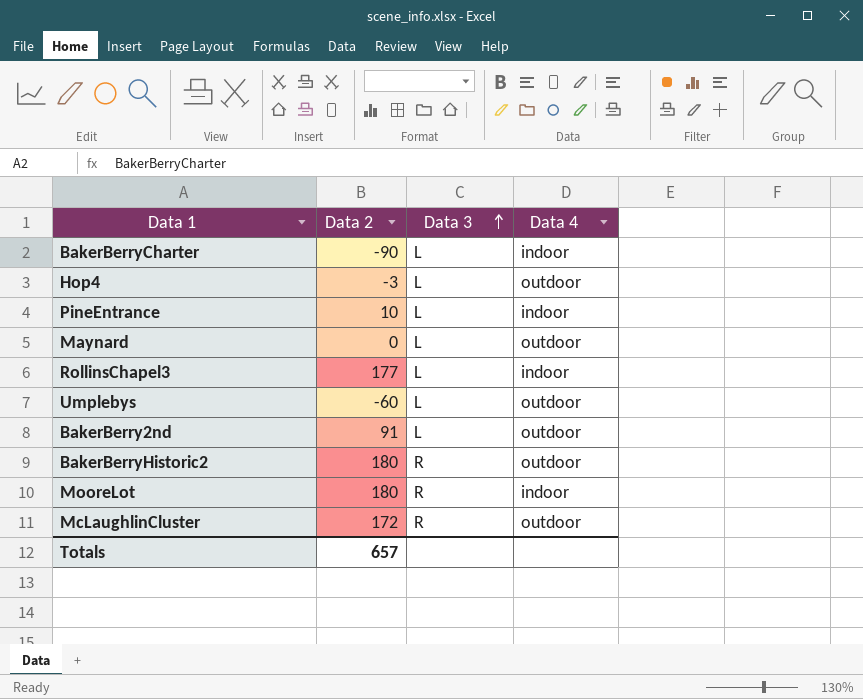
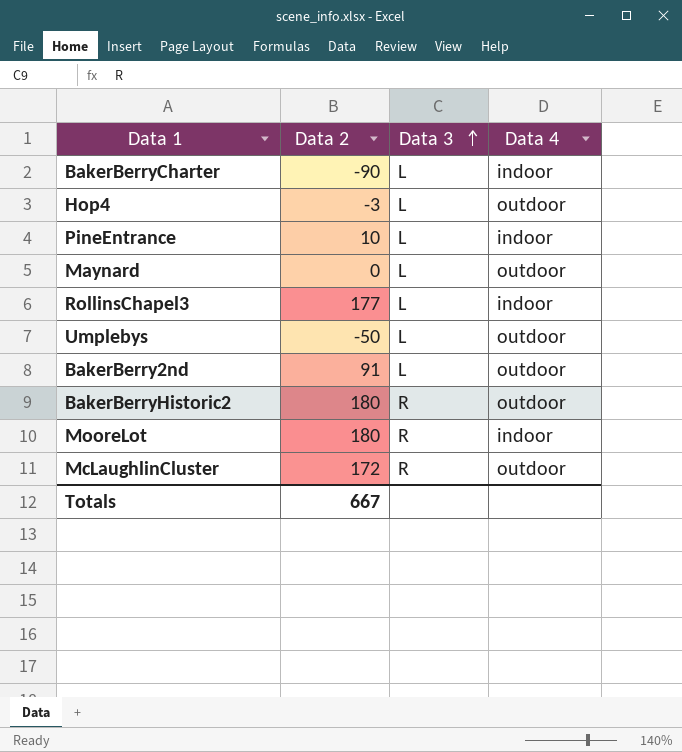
Umplebys | Data 2: -60 -> -50
Totals | Data 2: 657 -> 667

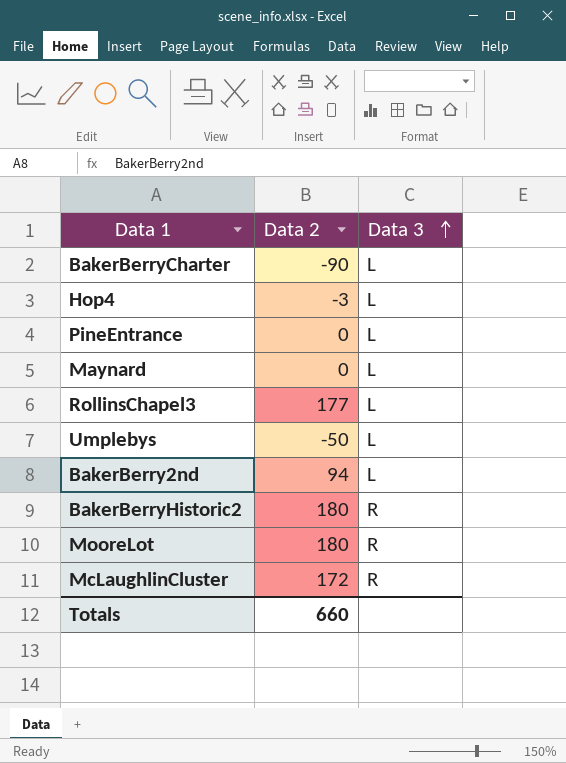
column Data 4 | position: 4 -> none
PineEntrance | Data 2: 10 -> 0
BakerBerry2nd | Data 2: 91 -> 94
Totals | Data 2: 667 -> 660

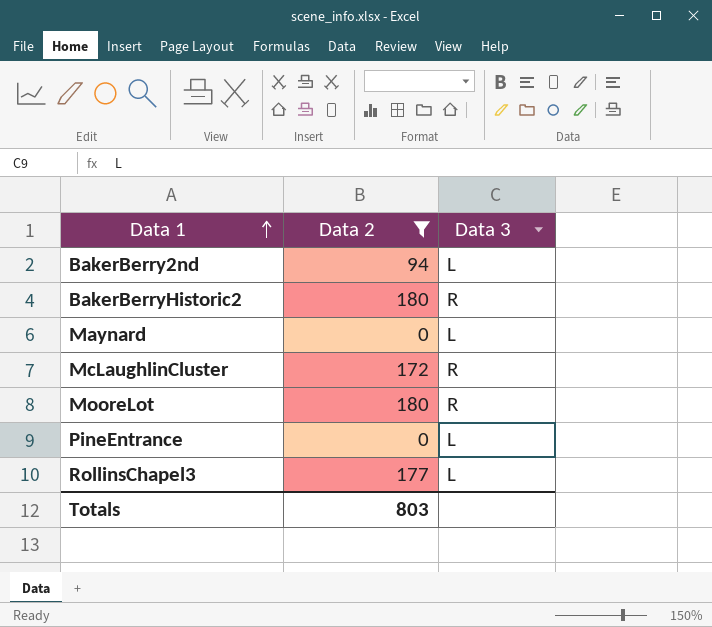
filter: none -> Data 2 >= 0
row order: Data 3 ascending -> Data 1 ascending
Totals | Data 2: 660 -> 803

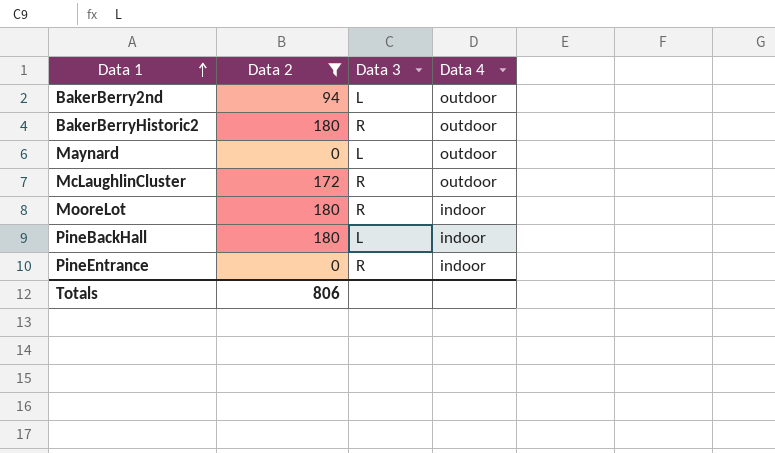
column Data 4 | position: none -> 4
row RollinsChapel3: 177 | L -> none
row PineBackHall: none -> 180 | L | indoor
PineEntrance | Data 3: L -> R
Totals | Data 2: 803 -> 806

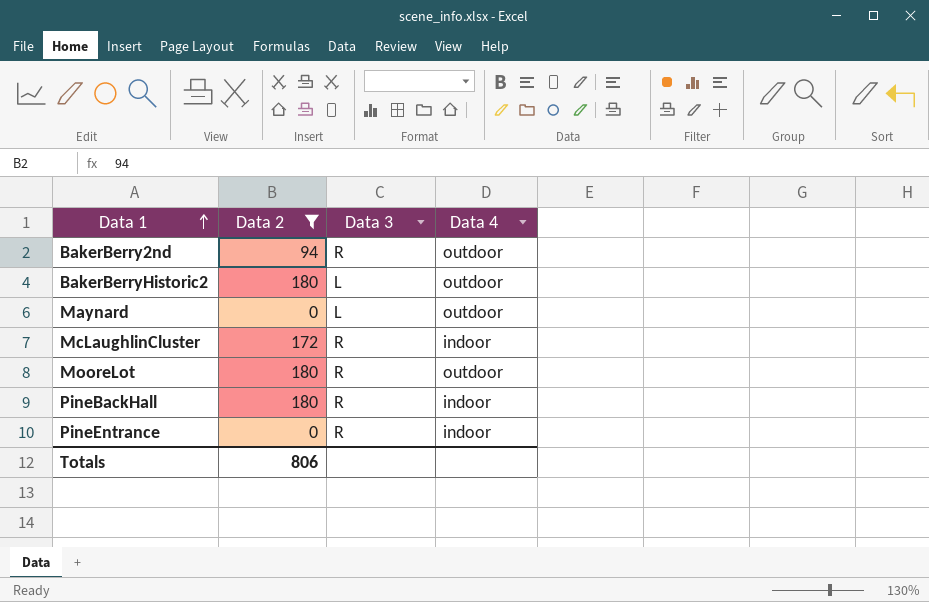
BakerBerry2nd | Data 3: L -> R
BakerBerryHistoric2 | Data 3: R -> L
McLaughlinCluster | Data 4: outdoor -> indoor
MooreLot | Data 4: indoor -> outdoor
PineBackHall | Data 3: L -> R

